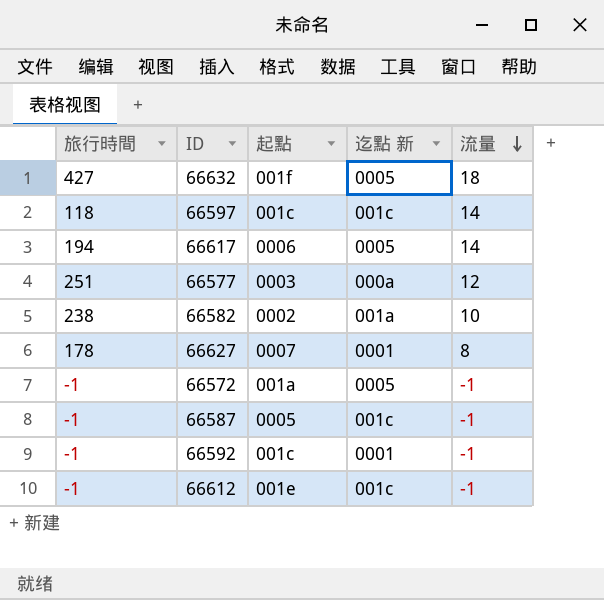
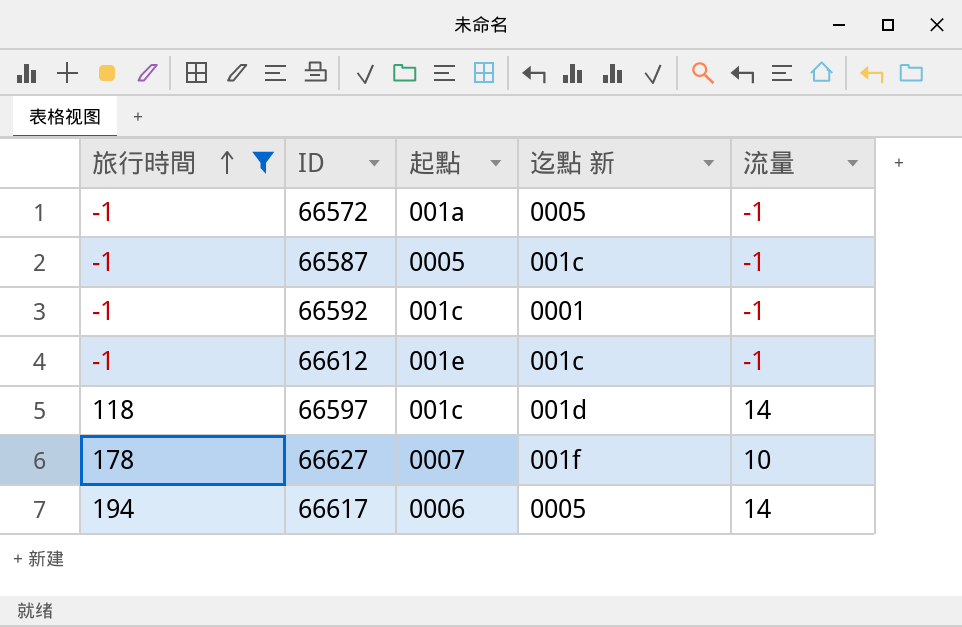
filter: none -> 旅行時間 <= 194
row order: 流量 descending -> 旅行時間 ascending
66597 | 迄點 新: 001c -> 001d
66627 | 迄點 新: 0001 -> 001f
66627 | 流量: 8 -> 10

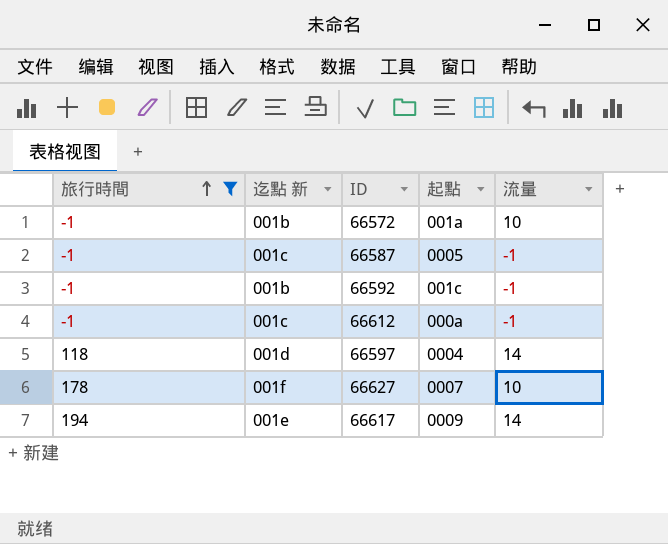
column 迄點 新 | position: 4 -> 2
66572 | 迄點 新: 0005 -> 001b
66572 | 流量: -1 -> 10
66592 | 迄點 新: 0001 -> 001b
66612 | 起點: 001e -> 000a
66597 | 起點: 001c -> 0004
66617 | 迄點 新: 0005 -> 001e
66617 | 起點: 0006 -> 0009

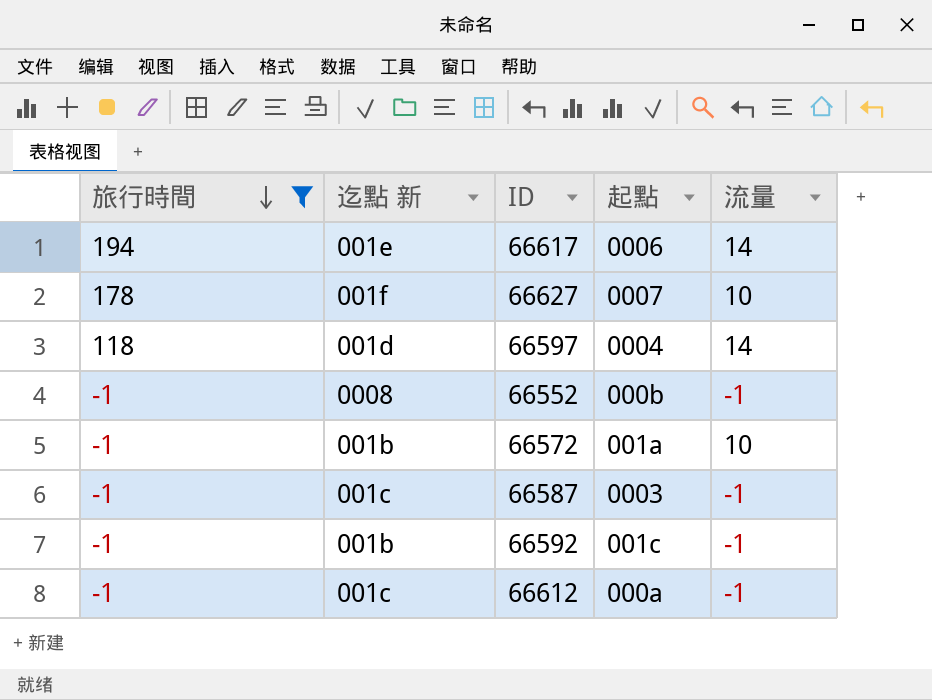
row order: 旅行時間 ascending -> 旅行時間 descending
66617 | 起點: 0009 -> 0006
row 66552: none -> -1 | 0008 | 000b | -1
66587 | 起點: 0005 -> 0003

